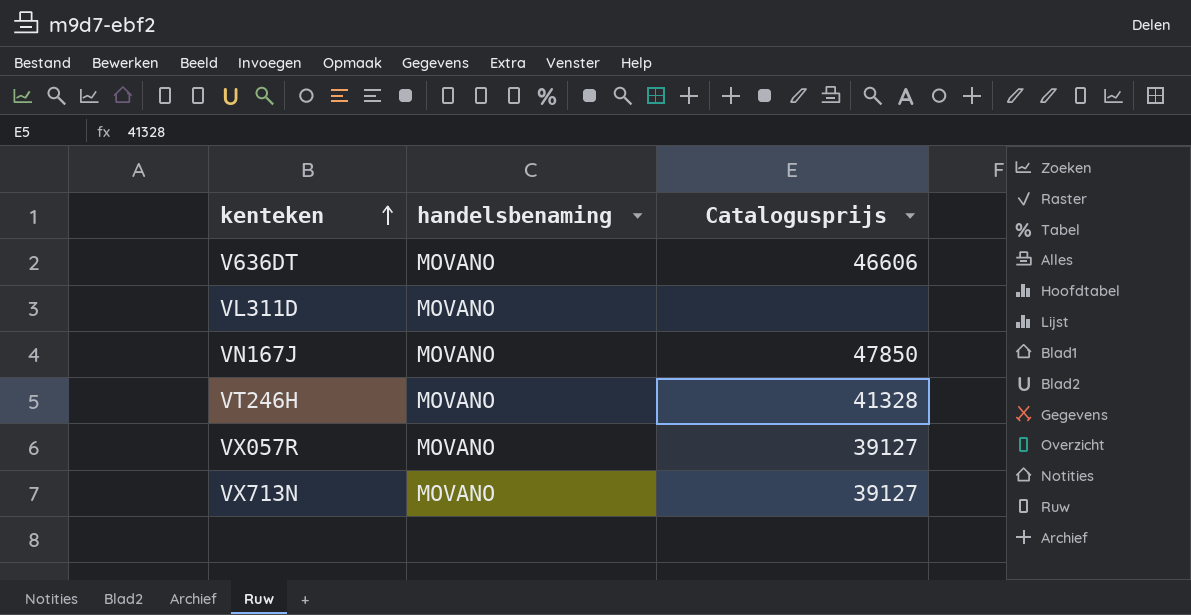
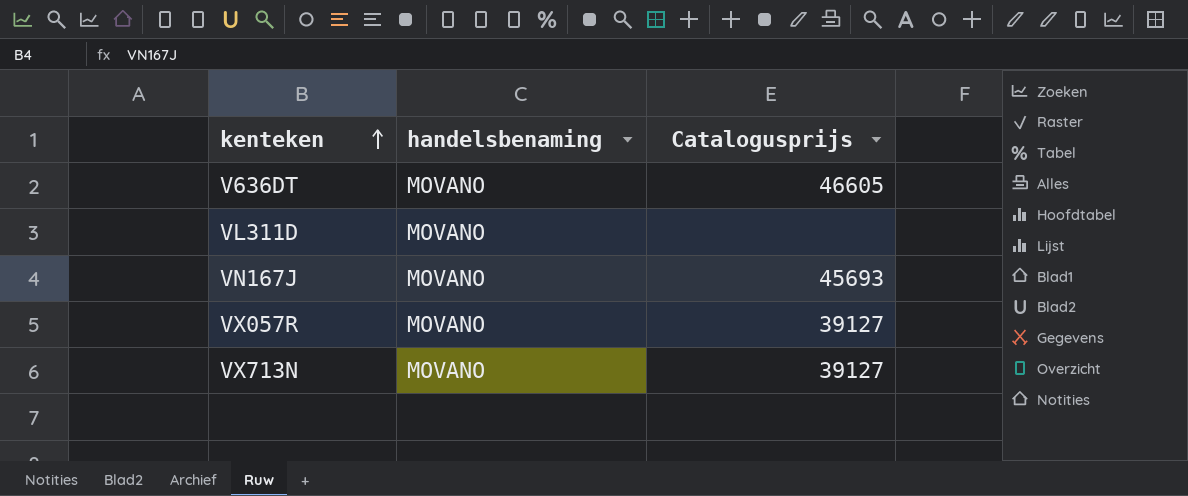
row VT246H: MOVANO | 41328 -> none
V636DT | Catalogusprijs: 46606 -> 46605
VN167J | Catalogusprijs: 47850 -> 45693

